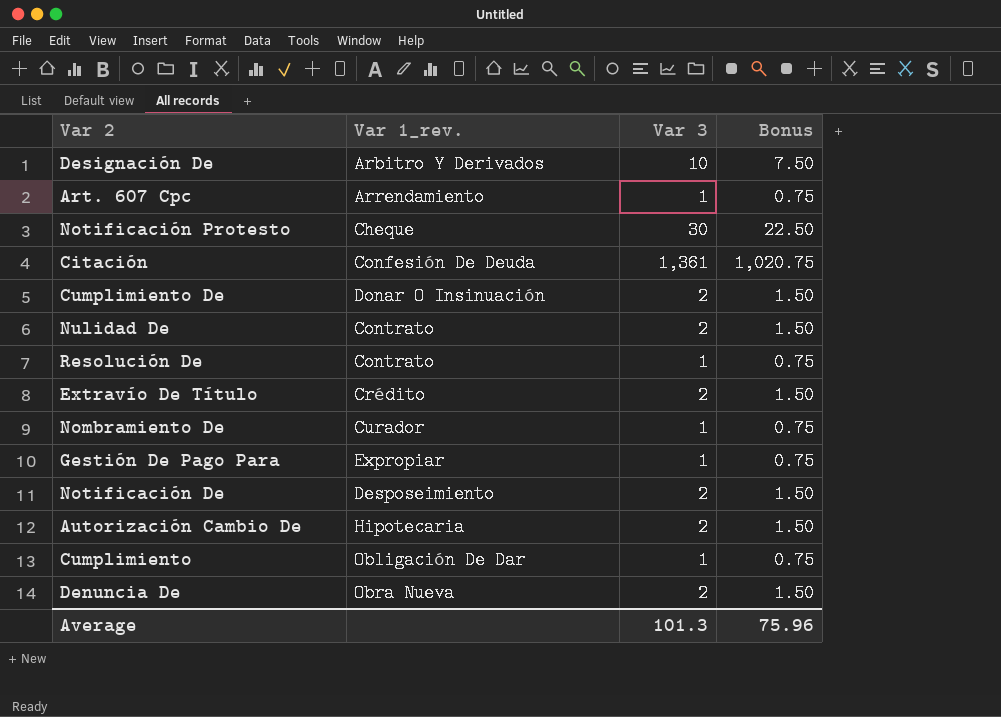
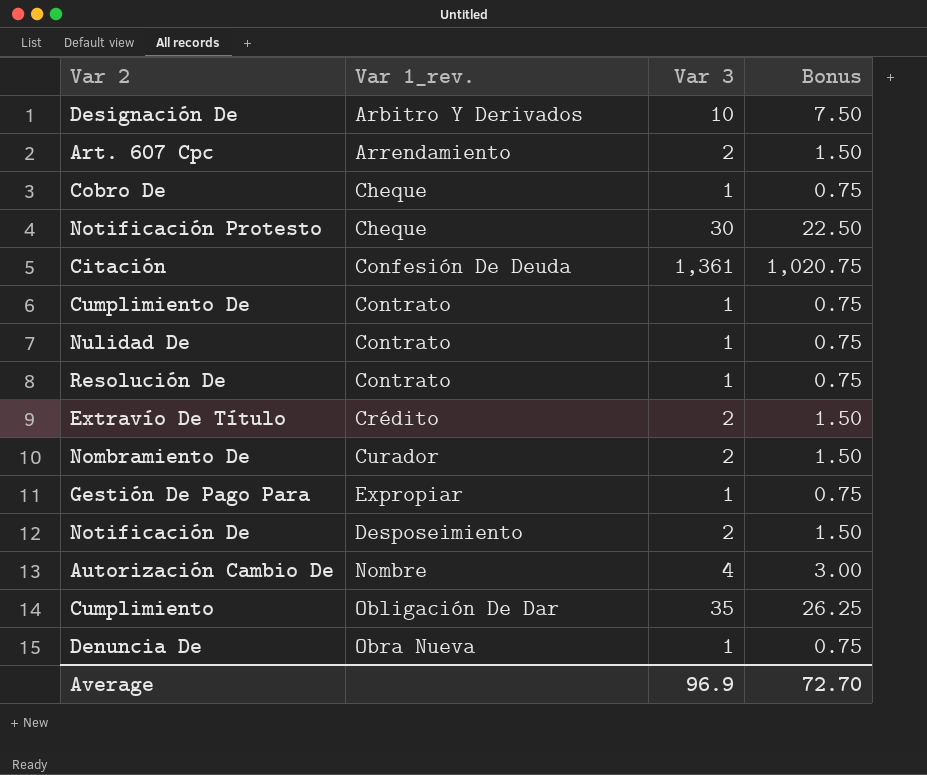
Art. 607 Cpc | Var 3: 1 -> 2
Art. 607 Cpc | Bonus: 0.75 -> 1.50
row Cobro De: none -> Cheque | 1 | 0.75
Cumplimiento De | Var 1_rev.: Donar O Insinuación -> Contrato
Cumplimiento De | Var 3: 2 -> 1
Cumplimiento De | Bonus: 1.50 -> 0.75
Nulidad De | Var 3: 2 -> 1
Nulidad De | Bonus: 1.50 -> 0.75
Nombramiento De | Var 3: 1 -> 2
Nombramiento De | Bonus: 0.75 -> 1.50
Autorización Cambio De | Var 1_rev.: Hipotecaria -> Nombre
Autorización Cambio De | Var 3: 2 -> 4
Autorización Cambio De | Bonus: 1.50 -> 3.00
Cumplimiento | Var 3: 1 -> 35
Cumplimiento | Bonus: 0.75 -> 26.25
Denuncia De | Var 3: 2 -> 1
Denuncia De | Bonus: 1.50 -> 0.75
Average | Var 3: 101.3 -> 96.9
Average | Bonus: 75.96 -> 72.70

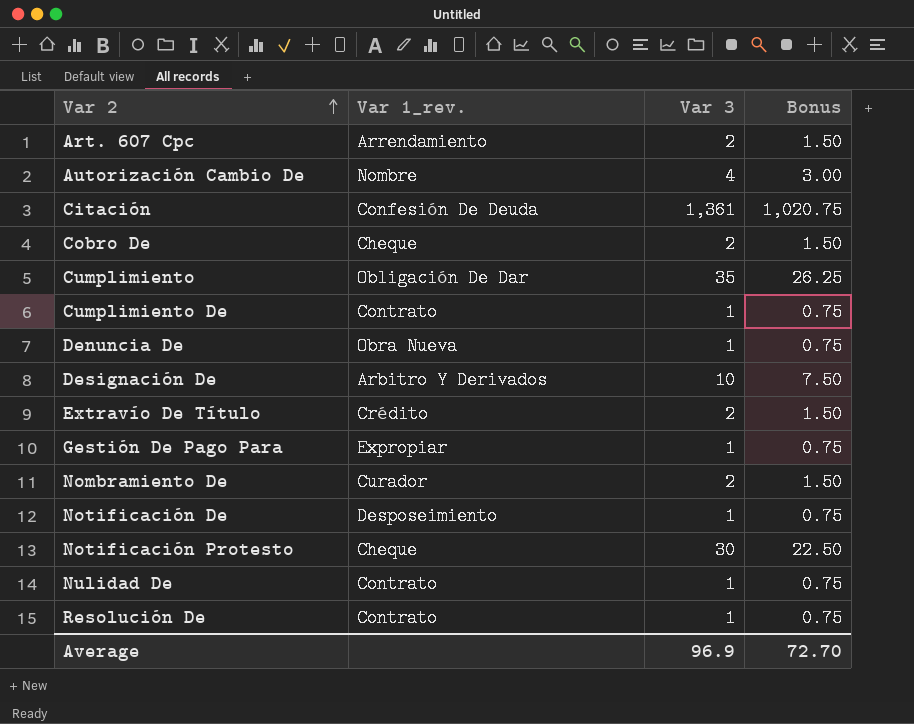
row order: none -> Var 2 ascending
Cobro De | Var 3: 1 -> 2
Cobro De | Bonus: 0.75 -> 1.50
Notificación De | Var 3: 2 -> 1
Notificación De | Bonus: 1.50 -> 0.75

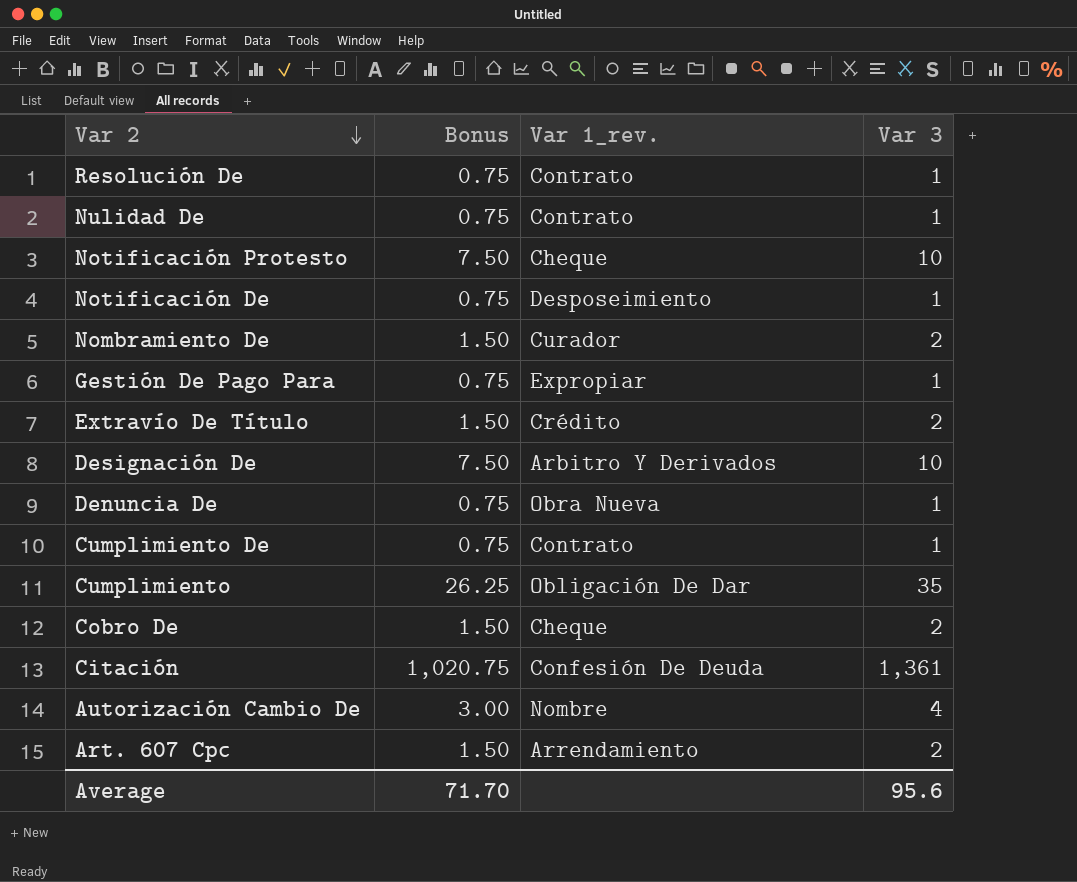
row order: Var 2 ascending -> Var 2 descending
column Bonus | position: 4 -> 2
Notificación Protesto | Bonus: 22.50 -> 7.50
Notificación Protesto | Var 3: 30 -> 10
Average | Bonus: 72.70 -> 71.70
Average | Var 3: 96.9 -> 95.6

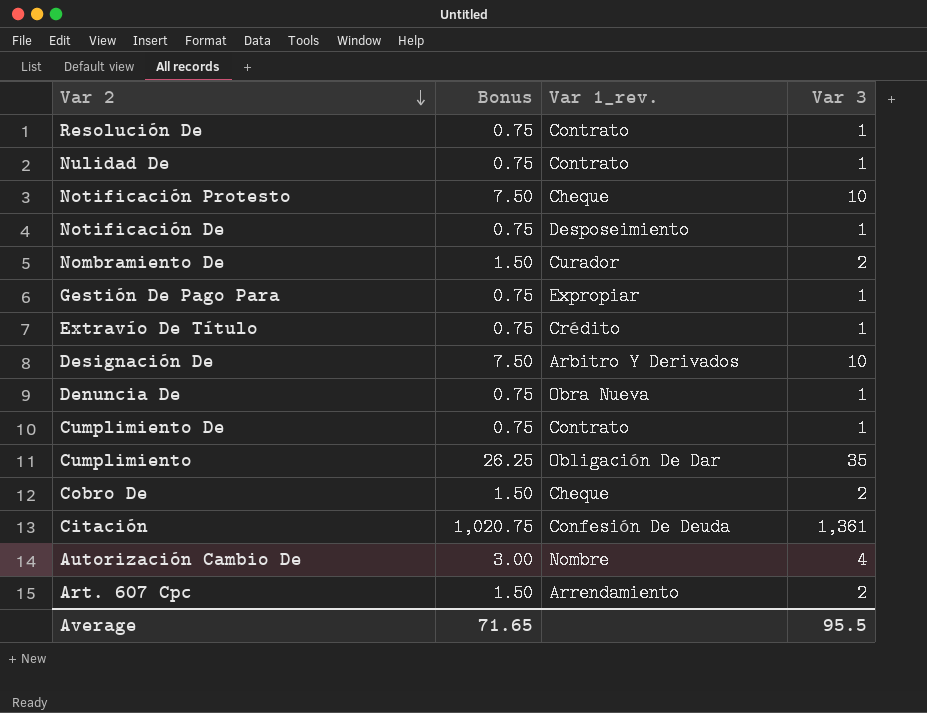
Extravío De Título | Bonus: 1.50 -> 0.75
Extravío De Título | Var 3: 2 -> 1
Average | Bonus: 71.70 -> 71.65
Average | Var 3: 95.6 -> 95.5

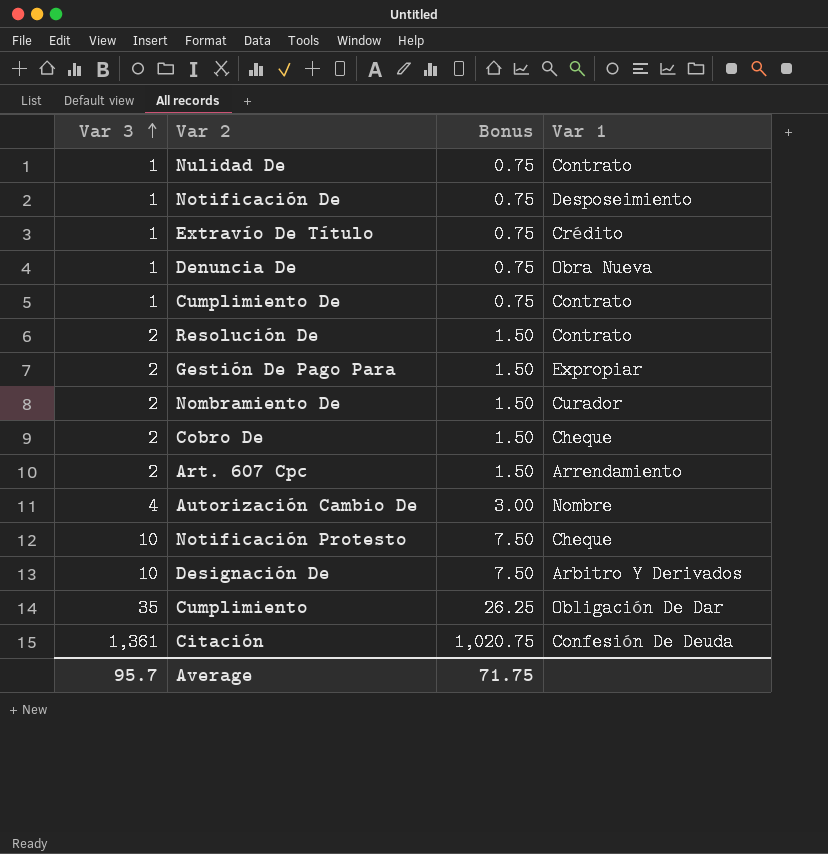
row order: Var 2 descending -> Var 3 ascending
column Var 3 | position: 4 -> 1
column name: Var 1_rev. -> Var 1
Resolución De | Var 3: 1 -> 2
Resolución De | Bonus: 0.75 -> 1.50
Gestión De Pago Para | Var 3: 1 -> 2
Gestión De Pago Para | Bonus: 0.75 -> 1.50
Average | Var 3: 95.5 -> 95.7
Average | Bonus: 71.65 -> 71.75

